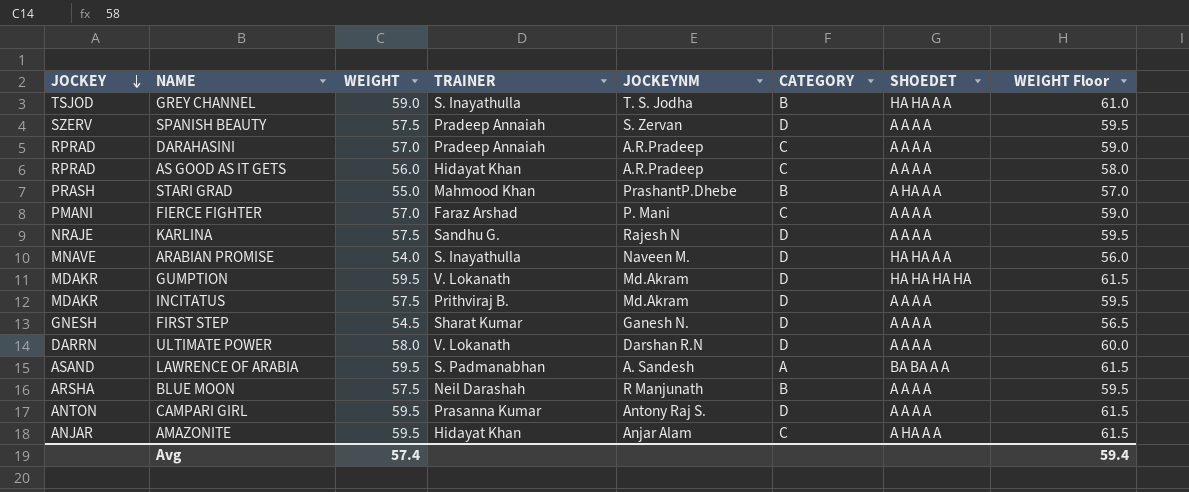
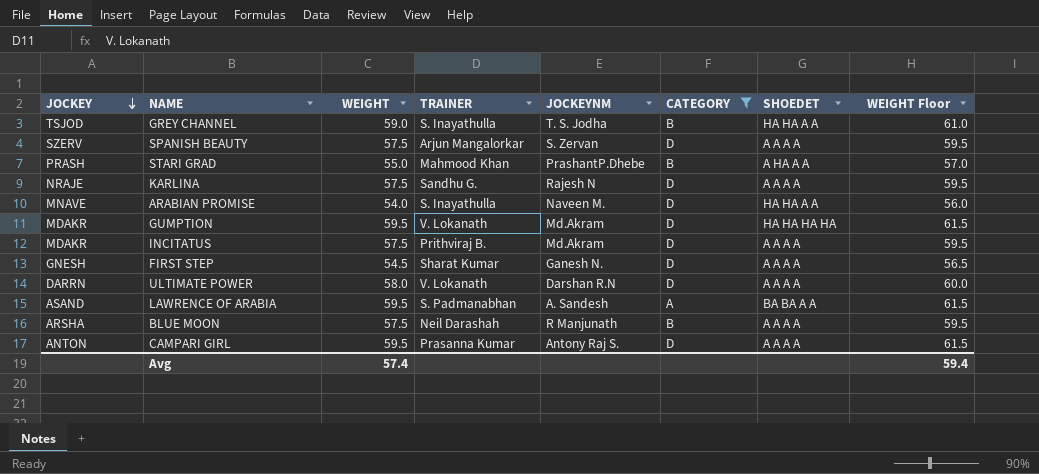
filter: none -> CATEGORY != C
SPANISH BEAUTY | TRAINER: Pradeep Annaiah -> Arjun Mangalorkar

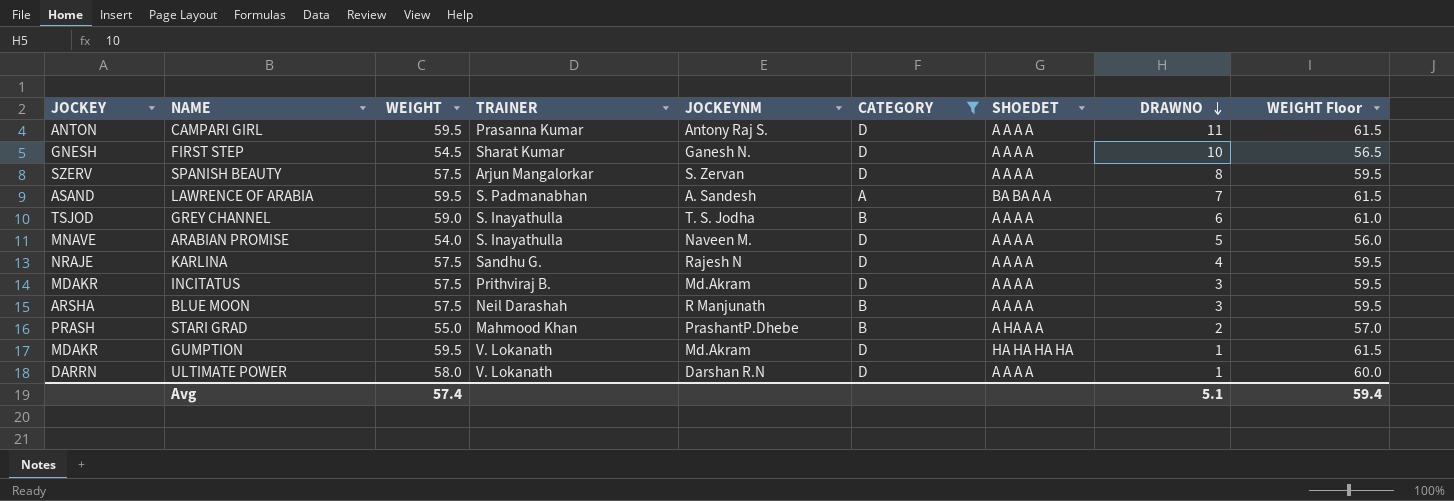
row order: JOCKEY descending -> DRAWNO descending
column DRAWNO | position: none -> 8
GREY CHANNEL | SHOEDET: HA HA A A -> A A A A
ARABIAN PROMISE | SHOEDET: HA HA A A -> A A A A

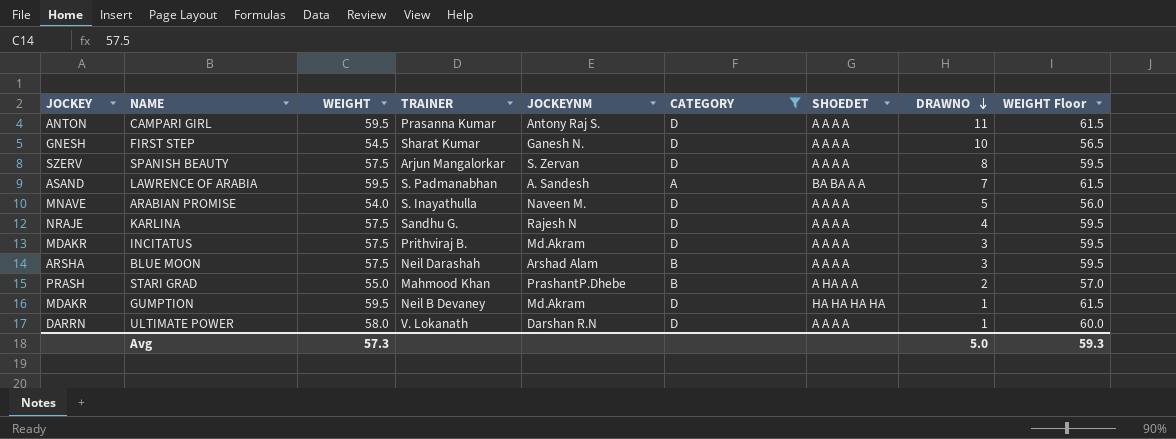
row GREY CHANNEL: TSJOD | 59.0 | S. Inayathulla | T. S. Jodha | B | A A A A | 6 | 61.0 -> none
BLUE MOON | JOCKEYNM: R Manjunath -> Arshad Alam
GUMPTION | TRAINER: V. Lokanath -> Neil B Devaney
Avg | WEIGHT: 57.4 -> 57.3
Avg | DRAWNO: 5.1 -> 5.0
Avg | WEIGHT Floor: 59.4 -> 59.3

